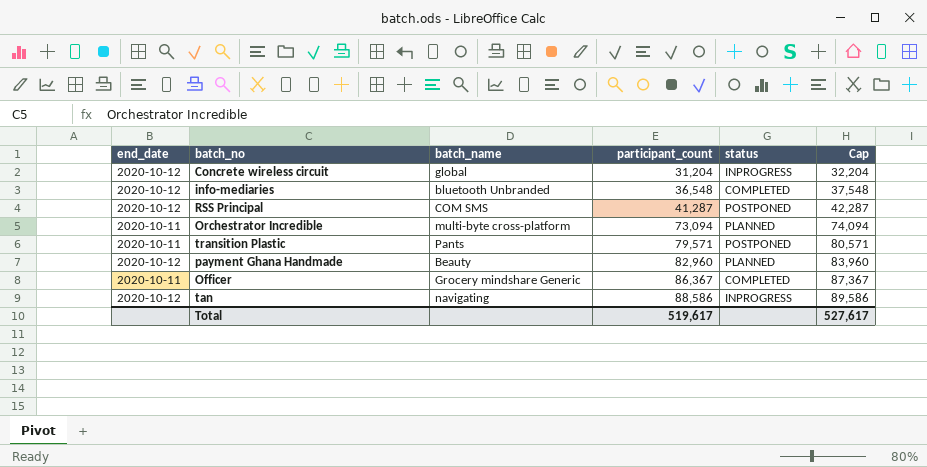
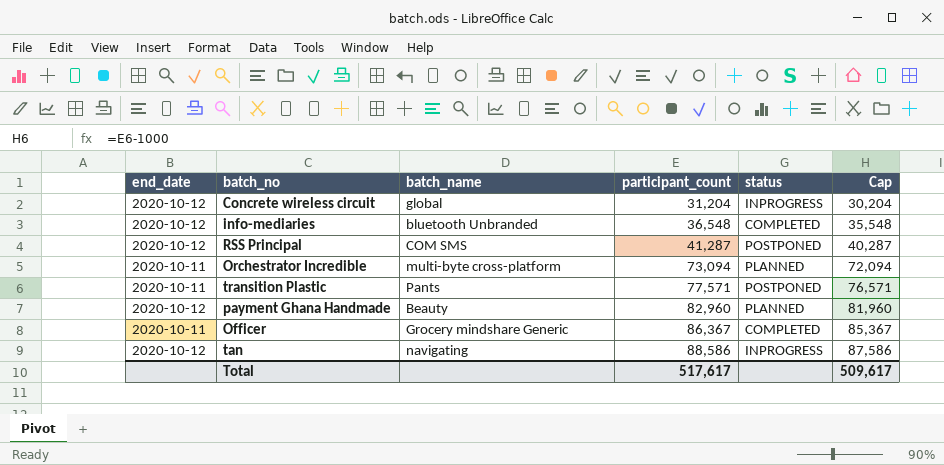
column Cap | formula: [participant_count] + 1000 -> [participant_count] - 1000
transition Plastic | participant_count: 79,571 -> 77,571
Total | participant_count: 519,617 -> 517,617
Total | Cap: 527,617 -> 509,617

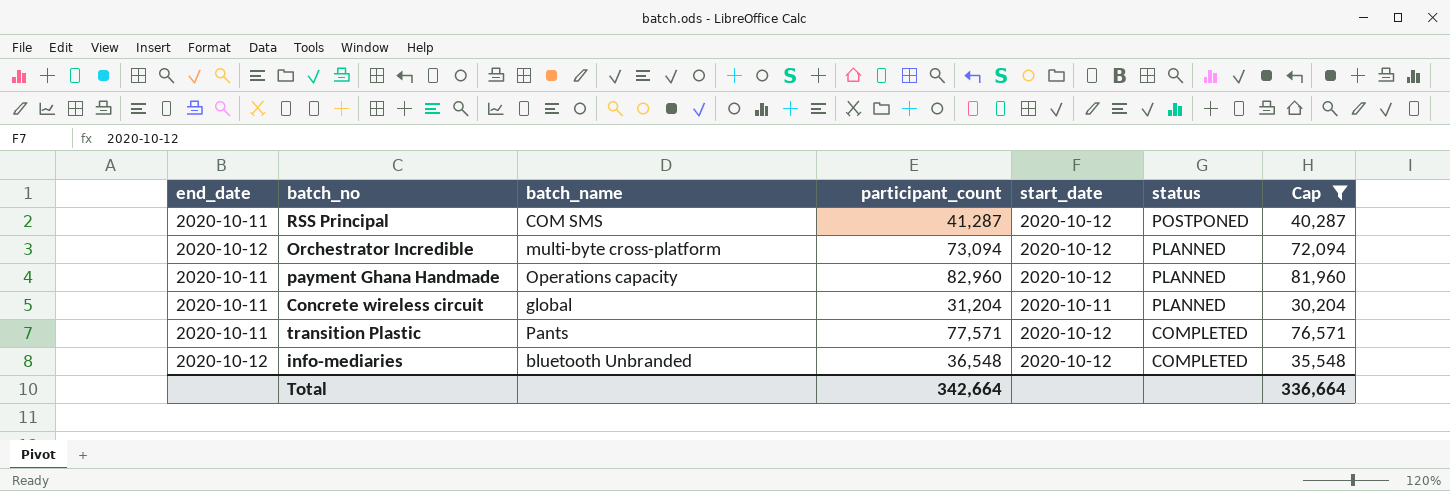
filter: none -> Cap <= 81,960
row order: participant_count ascending -> status descending
column start_date | position: none -> 5
RSS Principal | end_date: 2020-10-12 -> 2020-10-11
Orchestrator Incredible | end_date: 2020-10-11 -> 2020-10-12
payment Ghana Handmade | end_date: 2020-10-12 -> 2020-10-11
payment Ghana Handmade | batch_name: Beauty -> Operations capacity
Concrete wireless circuit | end_date: 2020-10-12 -> 2020-10-11
Concrete wireless circuit | status: INPROGRESS -> PLANNED
transition Plastic | status: POSTPONED -> COMPLETED
Total | participant_count: 517,617 -> 342,664
Total | Cap: 509,617 -> 336,664

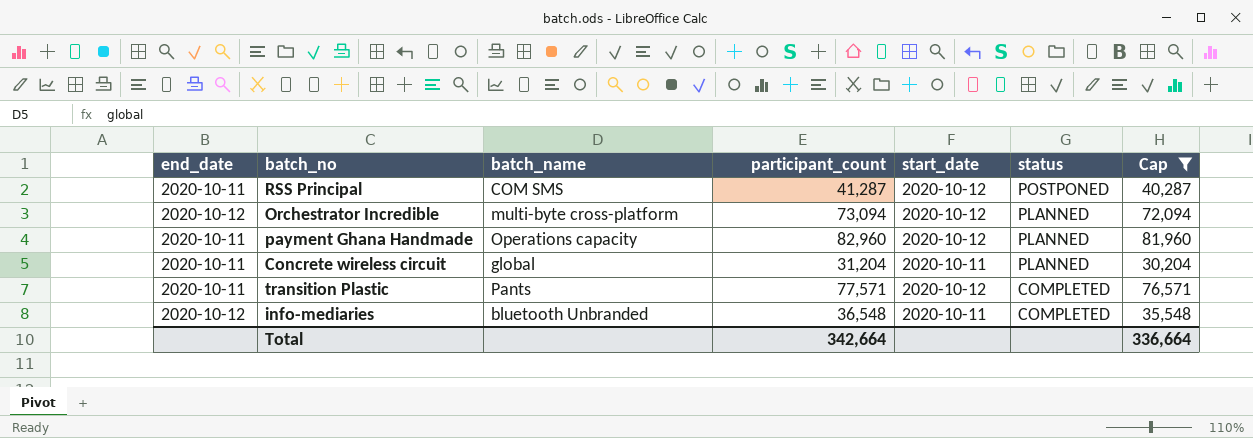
info-mediaries | start_date: 2020-10-12 -> 2020-10-11

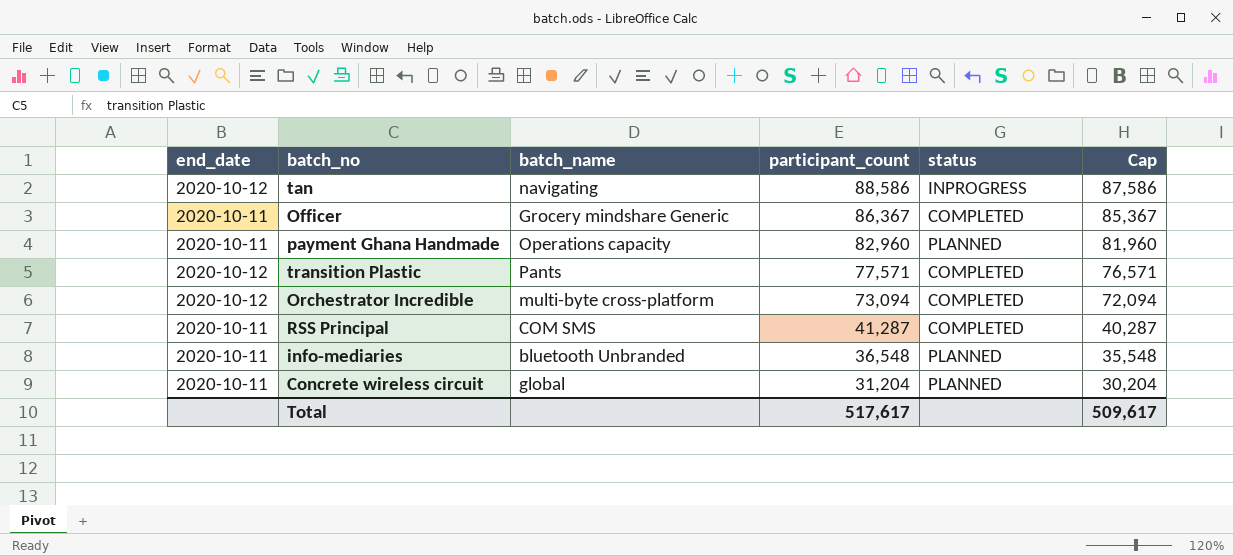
filter: Cap <= 81,960 -> none
row order: status descending -> participant_count descending
column start_date | position: 5 -> none
transition Plastic | end_date: 2020-10-11 -> 2020-10-12
Orchestrator Incredible | status: PLANNED -> COMPLETED
RSS Principal | status: POSTPONED -> COMPLETED
info-mediaries | end_date: 2020-10-12 -> 2020-10-11
info-mediaries | status: COMPLETED -> PLANNED
Total | participant_count: 342,664 -> 517,617
Total | Cap: 336,664 -> 509,617

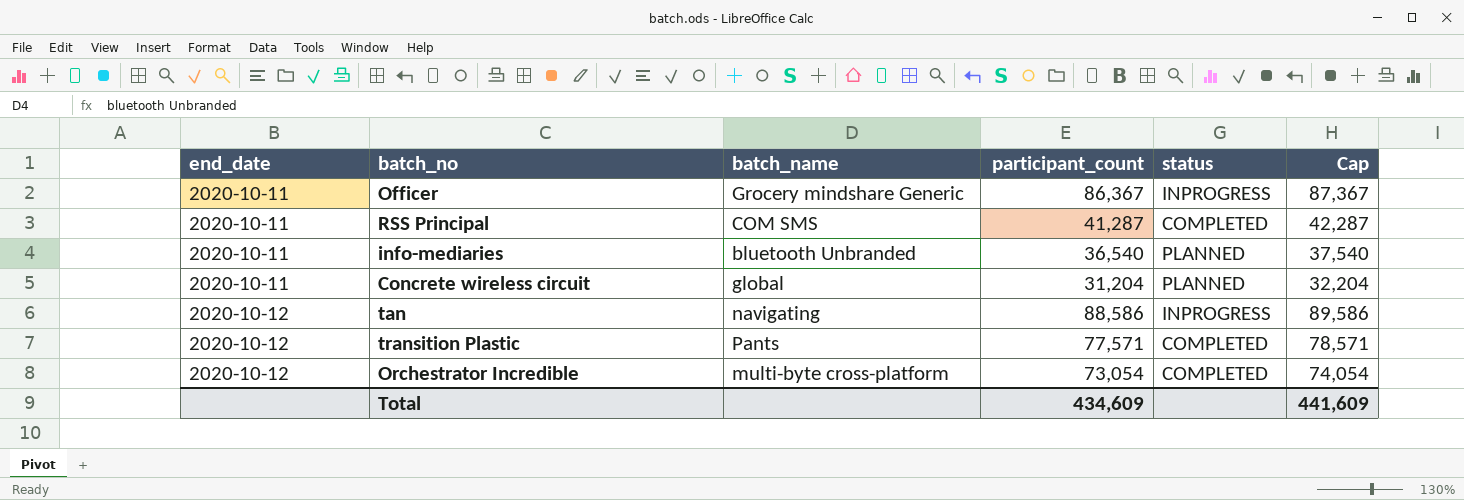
row order: participant_count descending -> end_date ascending
column Cap | formula: [participant_count] - 1000 -> [participant_count] + 1000
row payment Ghana Handmade: 2020-10-11 | Operations capacity | 82,960 | PLANNED | 81,960 -> none
Officer | status: COMPLETED -> INPROGRESS
info-mediaries | participant_count: 36,548 -> 36,540
Orchestrator Incredible | participant_count: 73,094 -> 73,054
Total | participant_count: 517,617 -> 434,609
Total | Cap: 509,617 -> 441,609

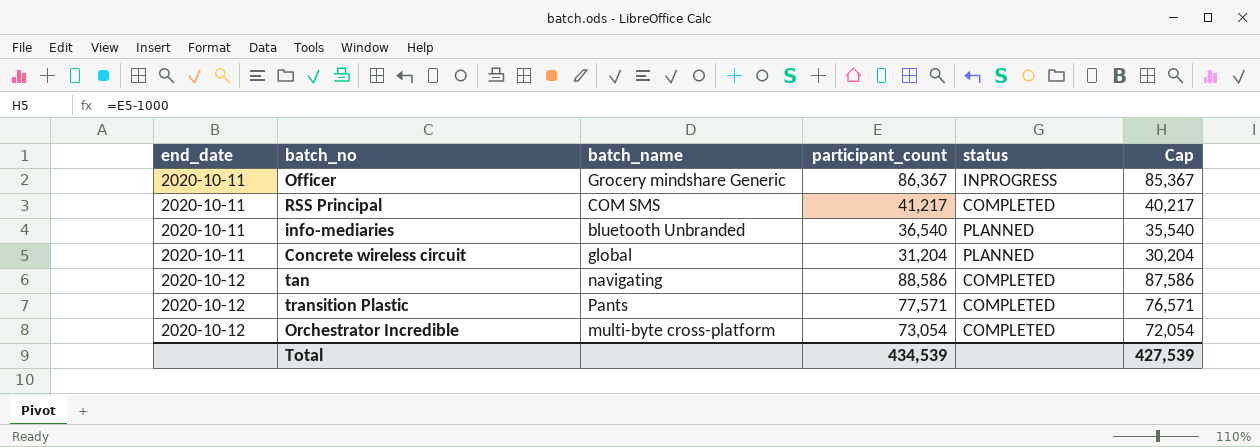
column Cap | formula: [participant_count] + 1000 -> [participant_count] - 1000
RSS Principal | participant_count: 41,287 -> 41,217
tan | status: INPROGRESS -> COMPLETED
Total | participant_count: 434,609 -> 434,539
Total | Cap: 441,609 -> 427,539

